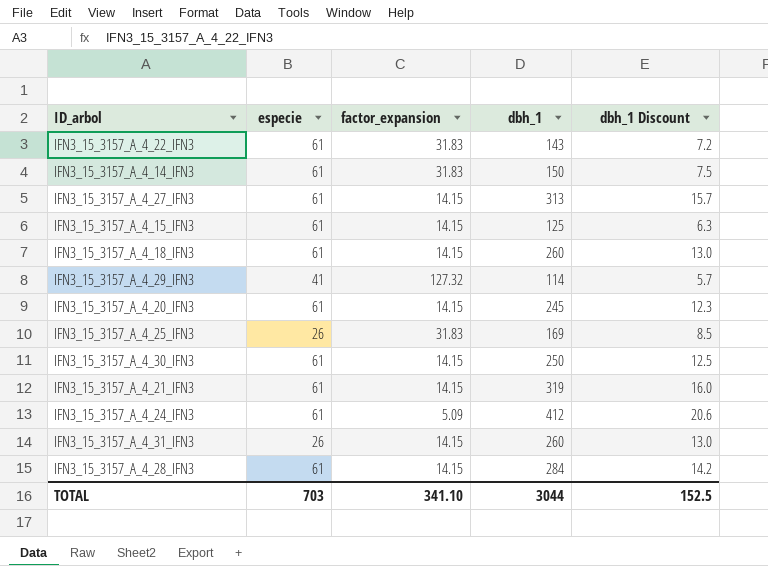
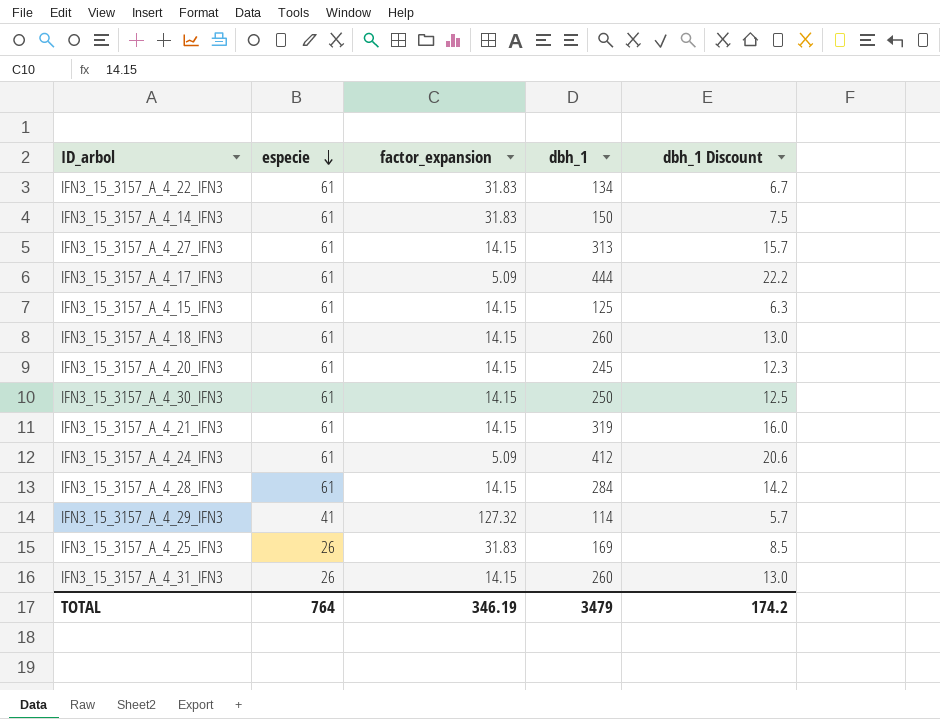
row order: none -> especie descending
IFN3_15_3157_A_4_22_IFN3 | dbh_1: 143 -> 134
IFN3_15_3157_A_4_22_IFN3 | dbh_1 Discount: 7.2 -> 6.7
row IFN3_15_3157_A_4_17_IFN3: none -> 61 | 5.09 | 444 | 22.2
TOTAL | especie: 703 -> 764
TOTAL | factor_expansion: 341.10 -> 346.19
TOTAL | dbh_1: 3044 -> 3479
TOTAL | dbh_1 Discount: 152.5 -> 174.2

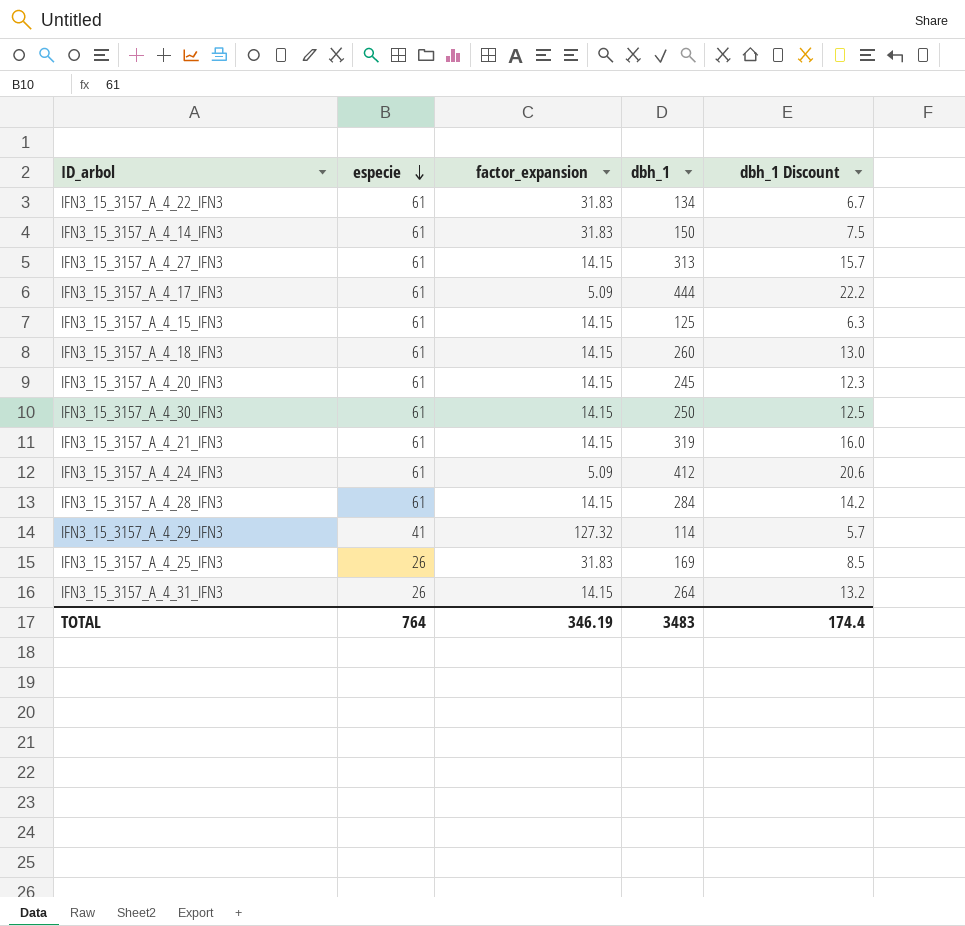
IFN3_15_3157_A_4_31_IFN3 | dbh_1: 260 -> 264
IFN3_15_3157_A_4_31_IFN3 | dbh_1 Discount: 13.0 -> 13.2
TOTAL | dbh_1: 3479 -> 3483
TOTAL | dbh_1 Discount: 174.2 -> 174.4

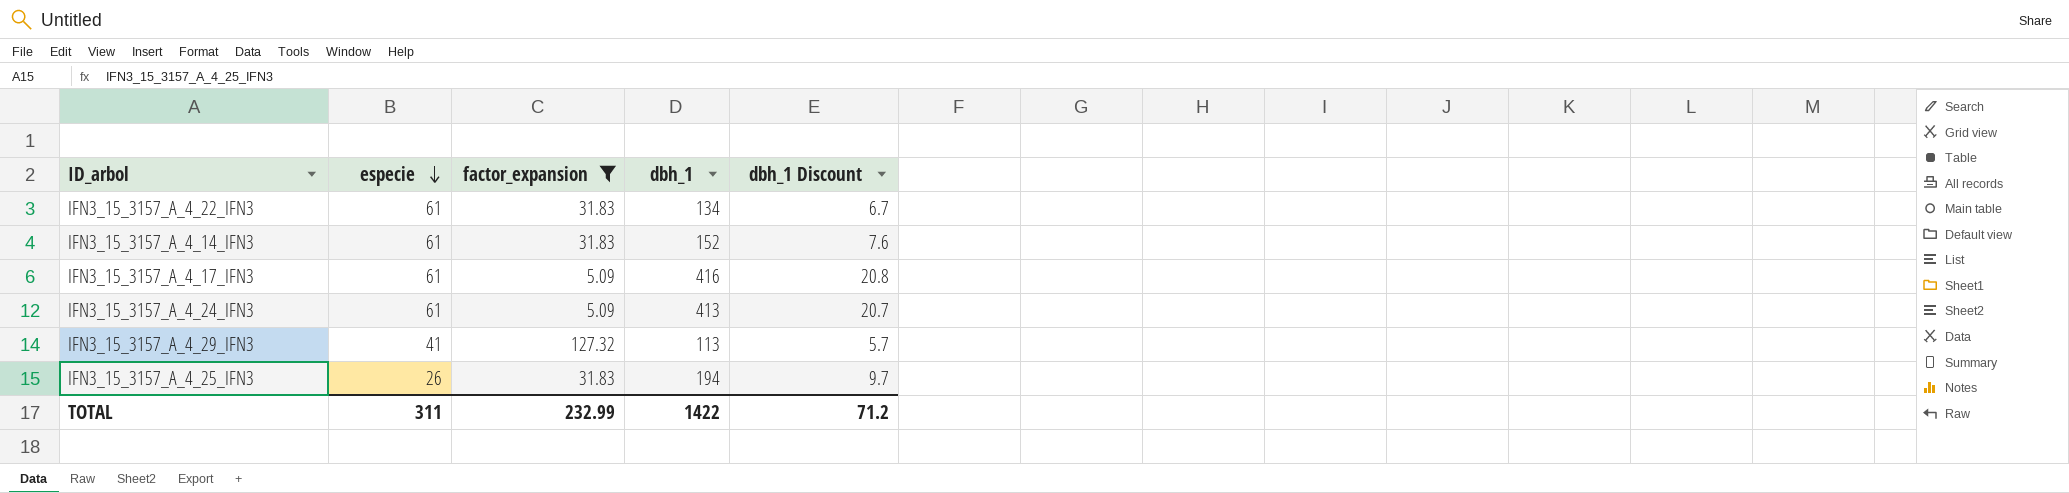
filter: none -> factor_expansion != 14.15
IFN3_15_3157_A_4_14_IFN3 | dbh_1: 150 -> 152
IFN3_15_3157_A_4_14_IFN3 | dbh_1 Discount: 7.5 -> 7.6
IFN3_15_3157_A_4_17_IFN3 | dbh_1: 444 -> 416
IFN3_15_3157_A_4_17_IFN3 | dbh_1 Discount: 22.2 -> 20.8
IFN3_15_3157_A_4_24_IFN3 | dbh_1: 412 -> 413
IFN3_15_3157_A_4_24_IFN3 | dbh_1 Discount: 20.6 -> 20.7
IFN3_15_3157_A_4_29_IFN3 | dbh_1: 114 -> 113
IFN3_15_3157_A_4_25_IFN3 | dbh_1: 169 -> 194
IFN3_15_3157_A_4_25_IFN3 | dbh_1 Discount: 8.5 -> 9.7
TOTAL | especie: 764 -> 311
TOTAL | factor_expansion: 346.19 -> 232.99
TOTAL | dbh_1: 3483 -> 1422
TOTAL | dbh_1 Discount: 174.4 -> 71.2

